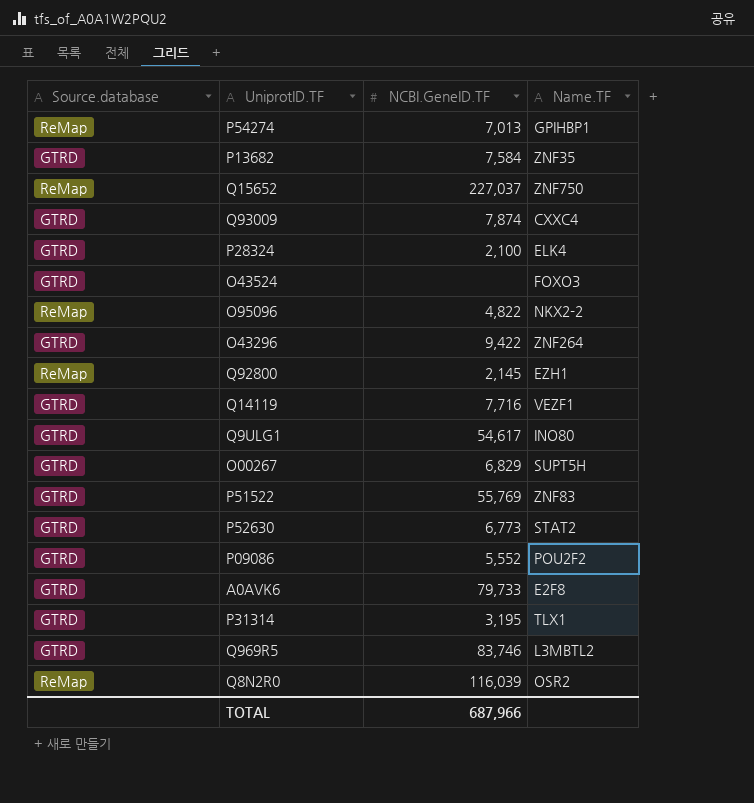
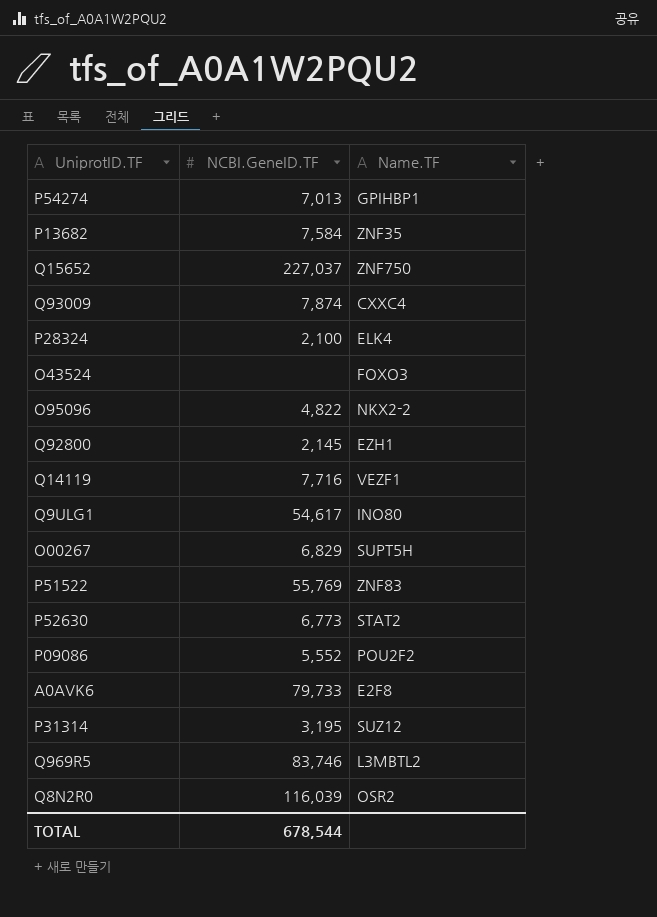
column Source.database | position: 1 -> none
row O43296: GTRD | 9,422 | ZNF264 -> none
P31314 | Name.TF: TLX1 -> SUZ12
TOTAL | NCBI.GeneID.TF: 687,966 -> 678,544

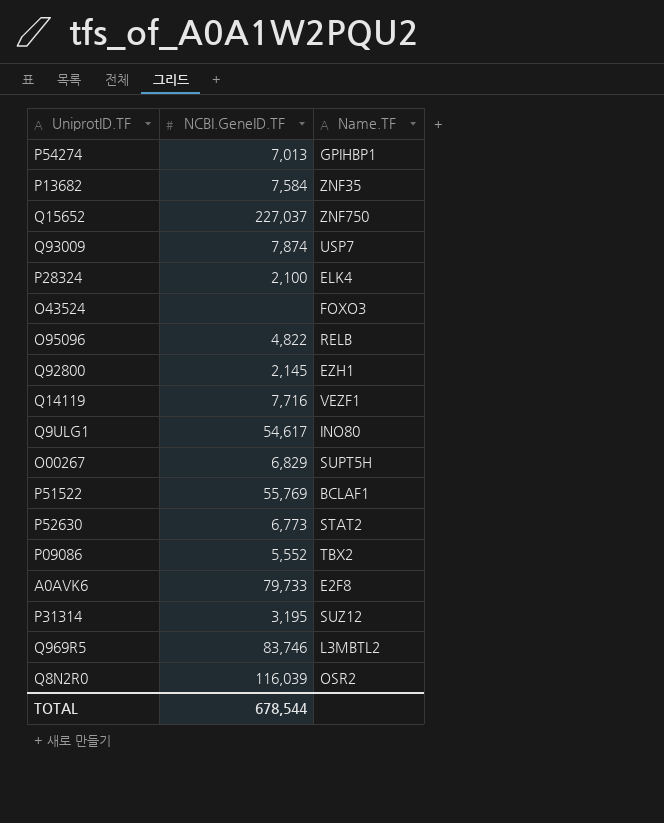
Q93009 | Name.TF: CXXC4 -> USP7
O95096 | Name.TF: NKX2-2 -> RELB
P51522 | Name.TF: ZNF83 -> BCLAF1
P09086 | Name.TF: POU2F2 -> TBX2

